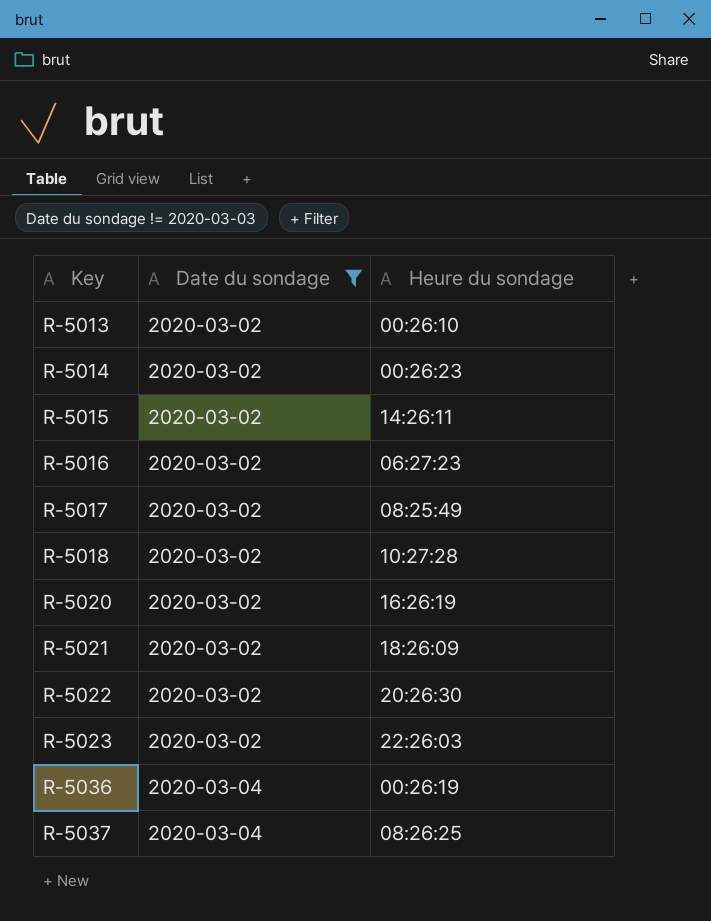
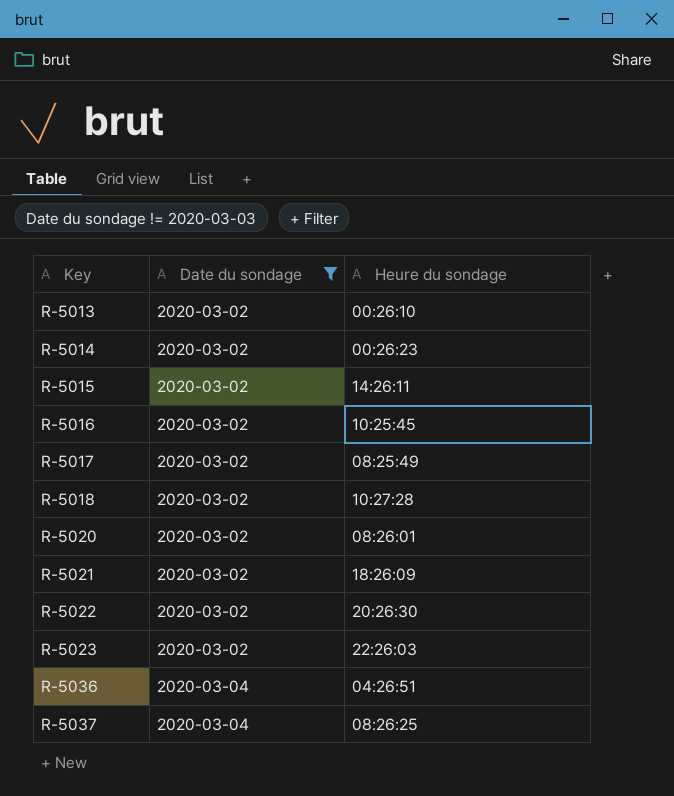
R-5016 | Heure du sondage: 06:27:23 -> 10:25:45
R-5020 | Heure du sondage: 16:26:19 -> 08:26:01
R-5036 | Heure du sondage: 00:26:19 -> 04:26:51

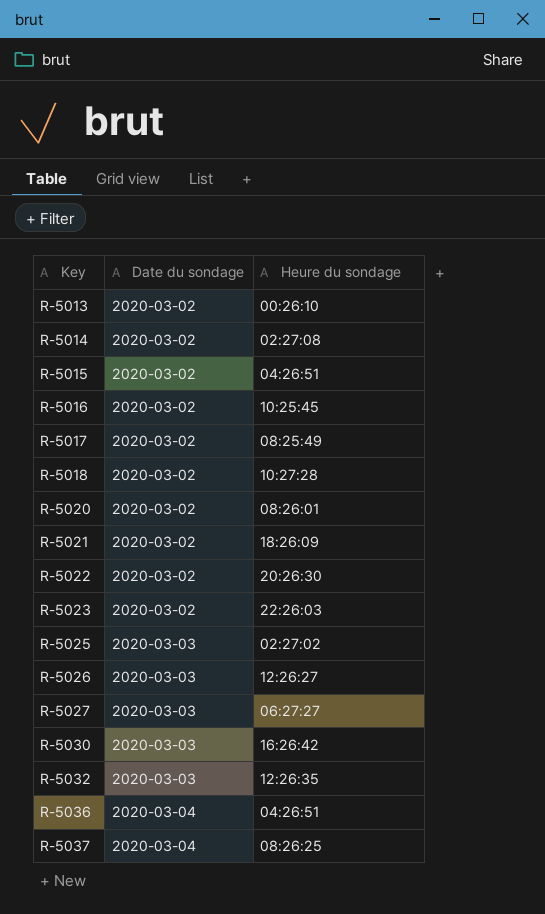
filter: Date du sondage != 2020-03-03 -> none
R-5014 | Heure du sondage: 00:26:23 -> 02:27:08
R-5015 | Heure du sondage: 14:26:11 -> 04:26:51

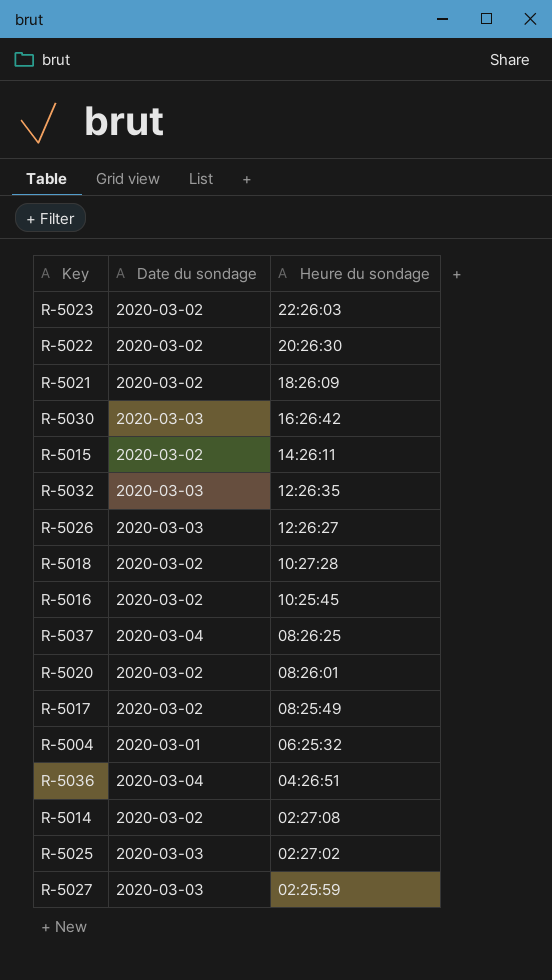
row order: Key ascending -> Heure du sondage descending
row R-5013: 2020-03-02 | 00:26:10 -> none
R-5015 | Heure du sondage: 04:26:51 -> 14:26:11
row R-5004: none -> 2020-03-01 | 06:25:32
R-5027 | Heure du sondage: 06:27:27 -> 02:25:59

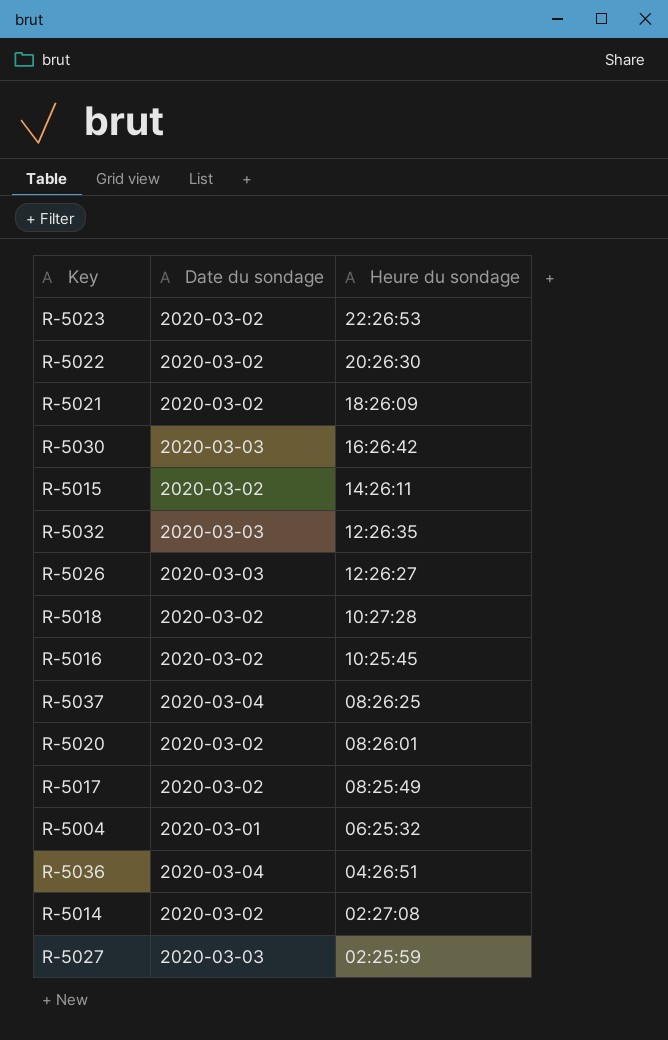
row R-5025: 2020-03-03 | 02:27:02 -> none
R-5023 | Heure du sondage: 22:26:03 -> 22:26:53

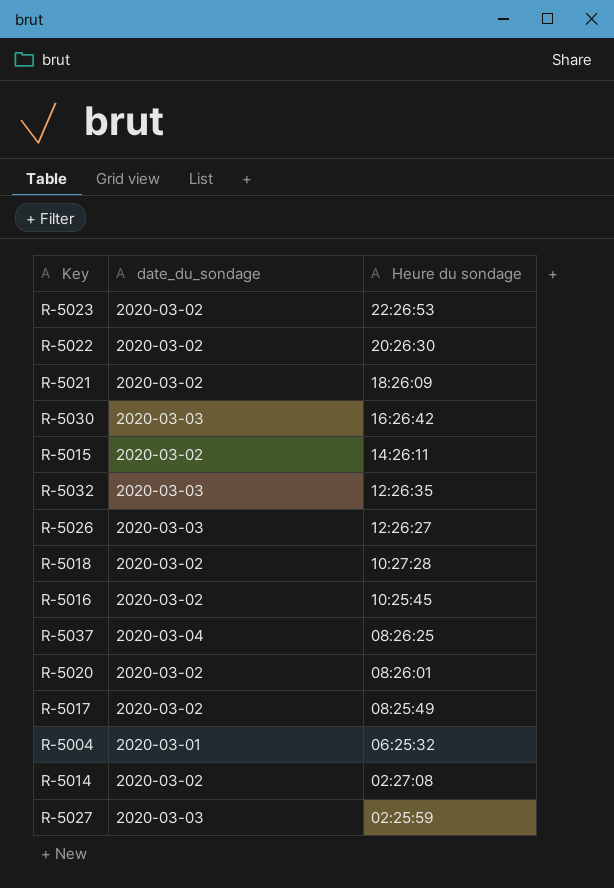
column name: Date du sondage -> date_du_sondage
row R-5036: 2020-03-04 | 04:26:51 -> none

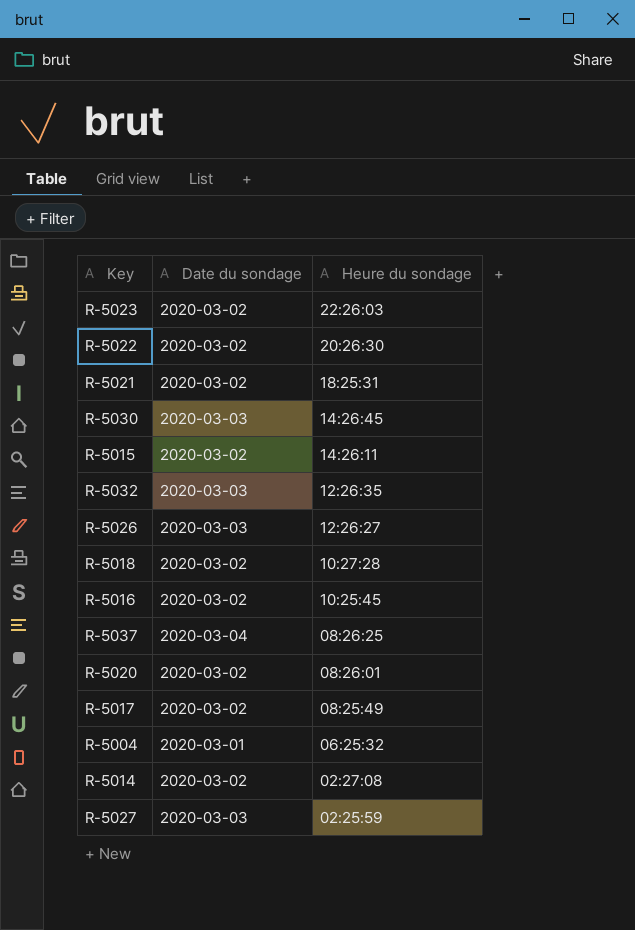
column name: date_du_sondage -> Date du sondage
R-5023 | Heure du sondage: 22:26:53 -> 22:26:03
R-5021 | Heure du sondage: 18:26:09 -> 18:25:31
R-5030 | Heure du sondage: 16:26:42 -> 14:26:45

